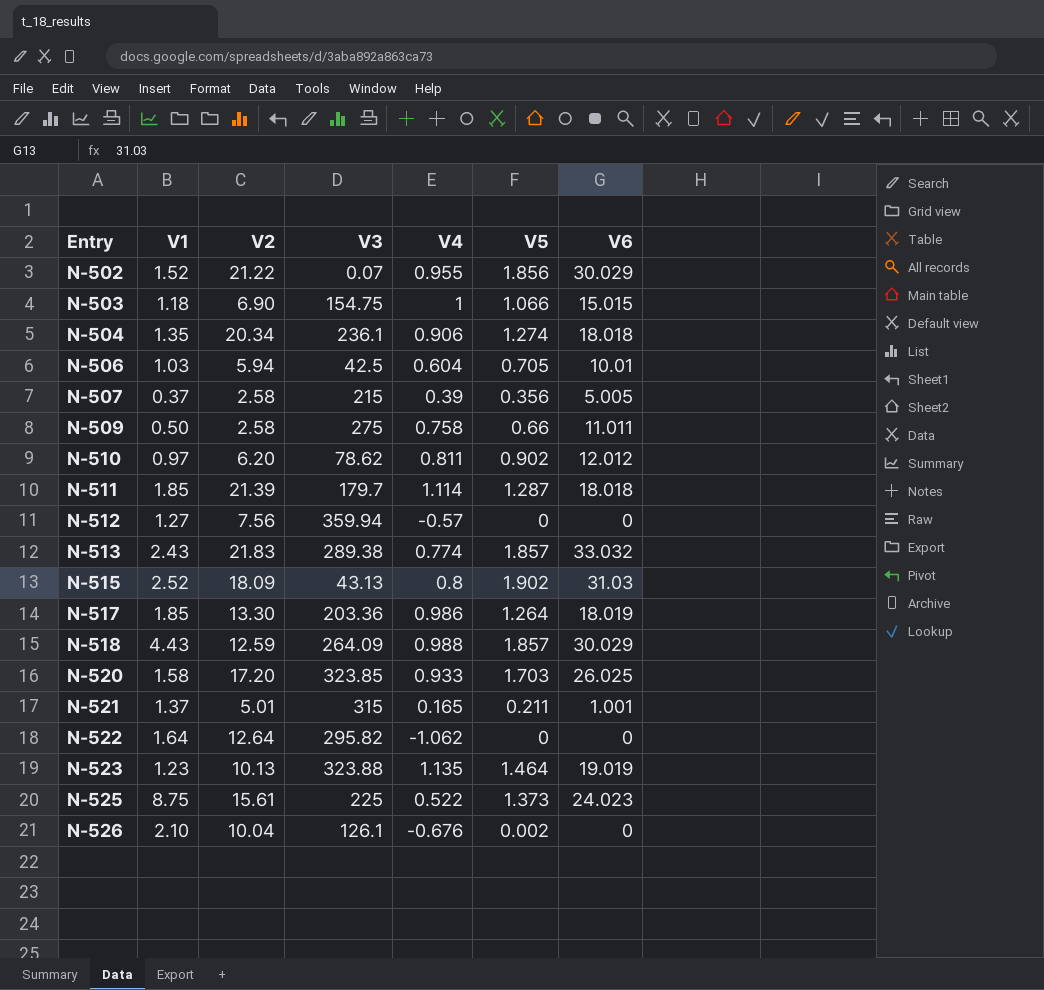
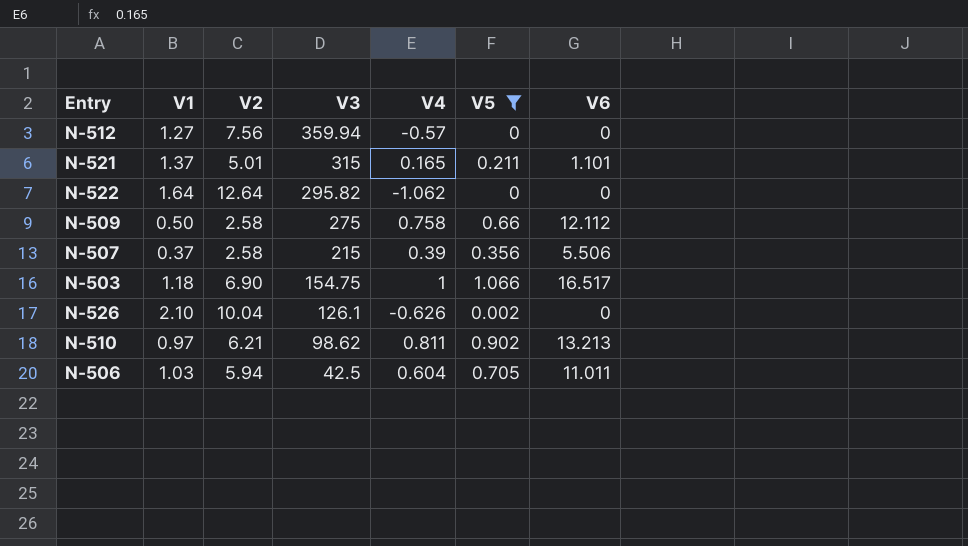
filter: none -> V5 <= 1.066
row order: Entry ascending -> V3 descending
N-521 | V6: 1.001 -> 1.101
N-509 | V6: 11.011 -> 12.112
N-507 | V6: 5.005 -> 5.506
N-503 | V6: 15.015 -> 16.517
N-526 | V4: -0.676 -> -0.626
N-510 | V2: 6.20 -> 6.21
N-510 | V3: 78.62 -> 98.62
N-510 | V6: 12.012 -> 13.213
N-506 | V6: 10.01 -> 11.011

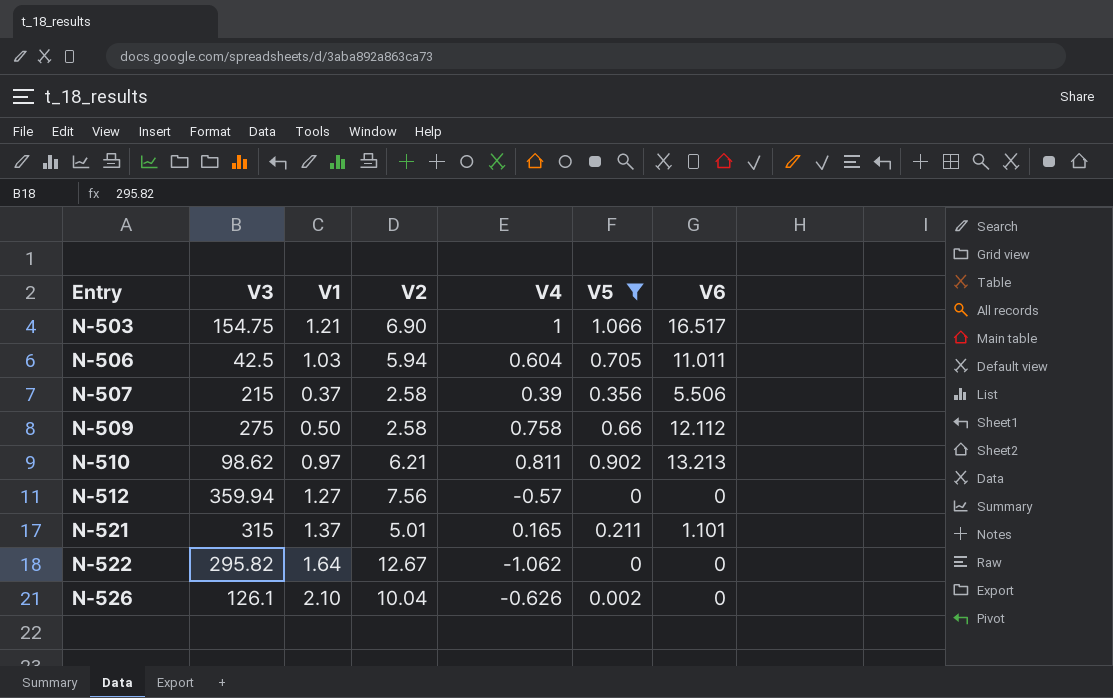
row order: V3 descending -> Entry ascending
column V3 | position: 4 -> 2
N-503 | V1: 1.18 -> 1.21
N-522 | V2: 12.64 -> 12.67

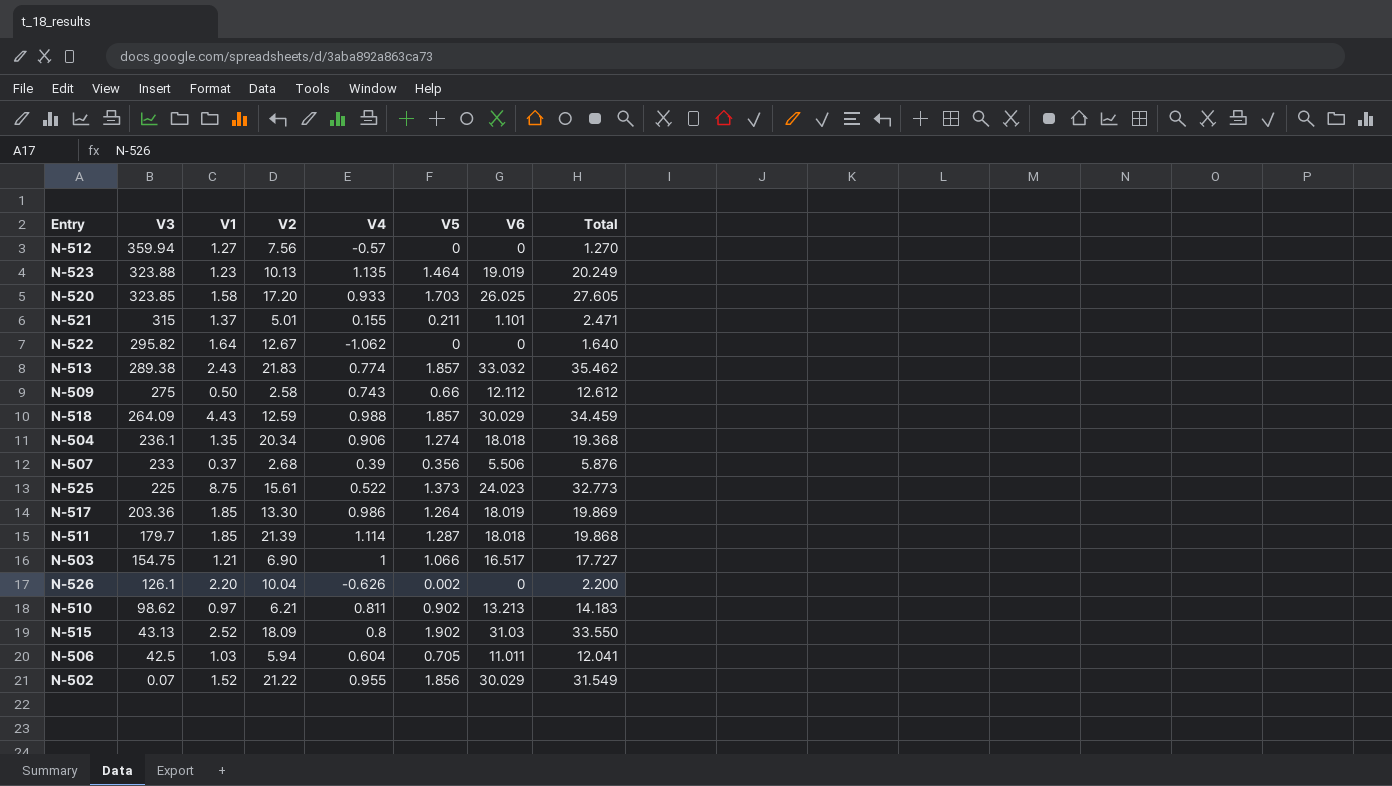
filter: V5 <= 1.066 -> none
row order: Entry ascending -> V3 descending
column Total | formula: none -> [V1] + [V6]
N-521 | V4: 0.165 -> 0.155
N-509 | V4: 0.758 -> 0.743
N-507 | V3: 215 -> 233
N-507 | V2: 2.58 -> 2.68
N-526 | V1: 2.10 -> 2.20

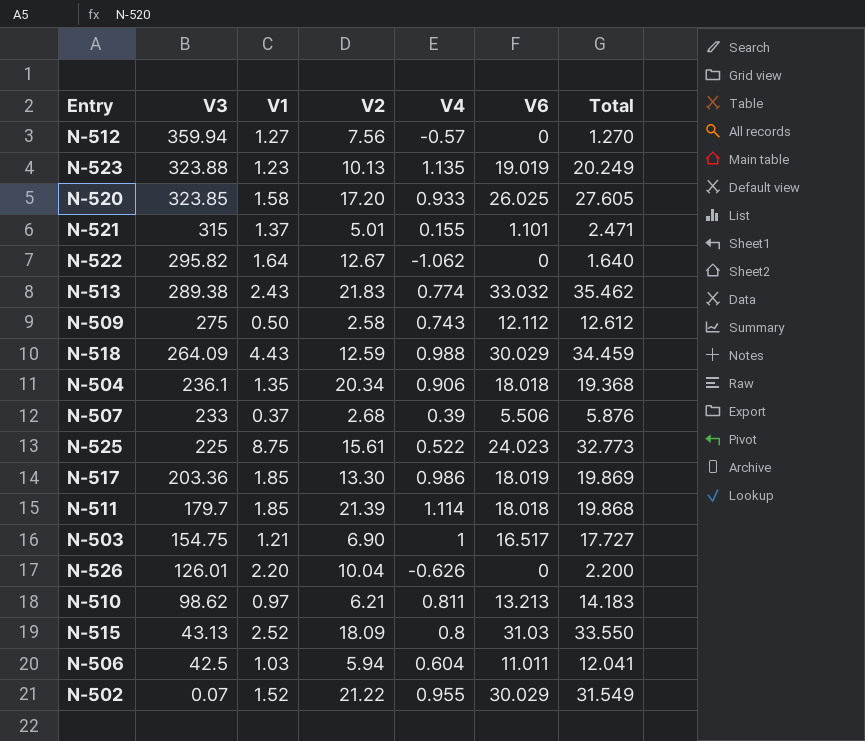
column V5 | position: 6 -> none
N-526 | V3: 126.1 -> 126.01

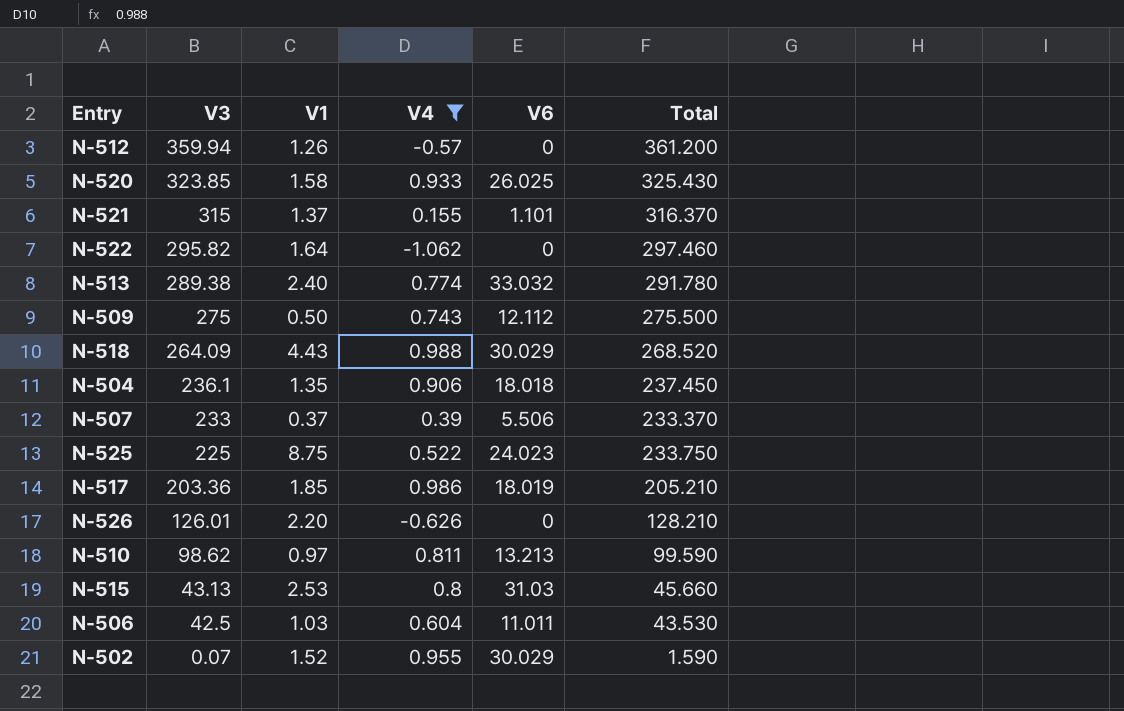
filter: none -> V4 <= 0.988
column V2 | position: 4 -> none
column Total | formula: [V1] + [V6] -> [V3] + [V1]
N-512 | V1: 1.27 -> 1.26
N-513 | V1: 2.43 -> 2.40
N-515 | V1: 2.52 -> 2.53

